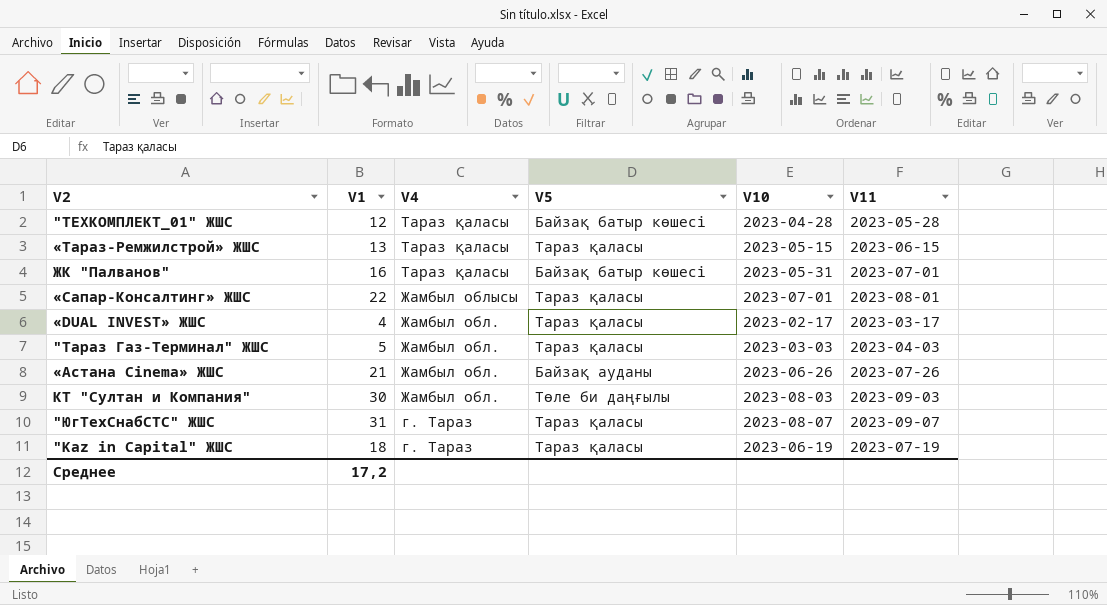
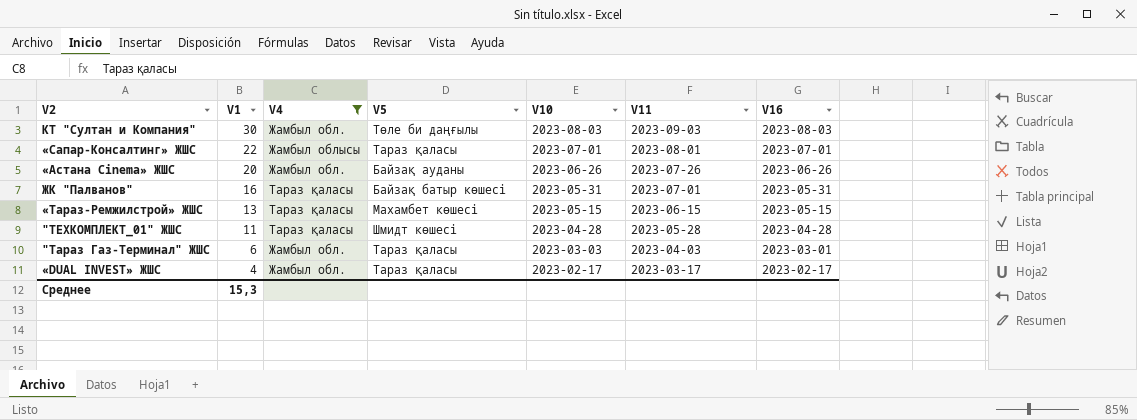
filter: none -> V4 != г. Тараз
row order: V4 descending -> V1 descending
column V16 | position: none -> 7
«Астана Cinema» ЖШС | V1: 21 -> 20
«Тараз-Ремжилстрой» ЖШС | V5: Тараз қаласы -> Махамбет көшесі
"ТЕХКОМПЛЕКТ_01" ЖШС | V1: 12 -> 11
"ТЕХКОМПЛЕКТ_01" ЖШС | V5: Байзақ батыр көшесі -> Шмидт көшесі
"Тараз Газ-Терминал" ЖШС | V1: 5 -> 6
Среднее | V1: 17,2 -> 15,3

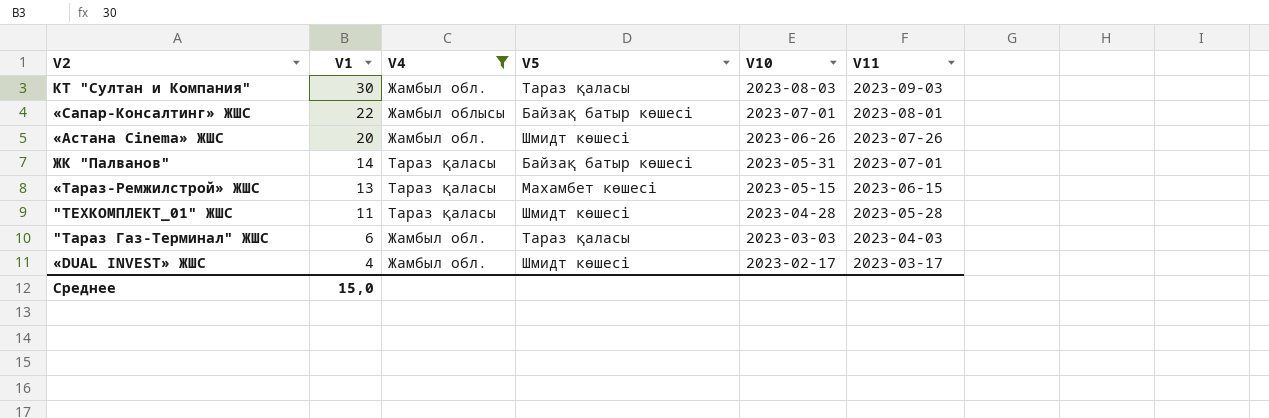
column V16 | position: 7 -> none
КТ "Султан и Компания" | V5: Төле би даңғылы -> Тараз қаласы
«Сапар-Консалтинг» ЖШС | V5: Тараз қаласы -> Байзақ батыр көшесі
«Астана Cinema» ЖШС | V5: Байзақ ауданы -> Шмидт көшесі
ЖК "Палванов" | V1: 16 -> 14
«DUAL INVEST» ЖШС | V5: Тараз қаласы -> Шмидт көшесі
Среднее | V1: 15,3 -> 15,0

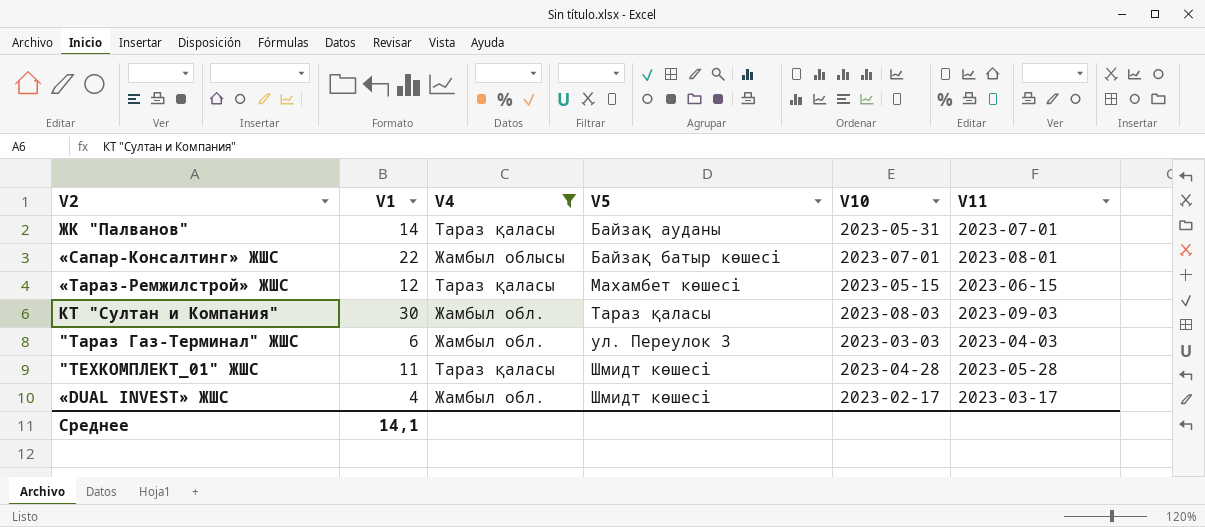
row order: V1 descending -> V5 ascending
row «Астана Cinema» ЖШС: 20 | Жамбыл обл. | Шмидт көшесі | 2023-06-26 | 2023-07-26 -> none
ЖК "Палванов" | V5: Байзақ батыр көшесі -> Байзақ ауданы
«Тараз-Ремжилстрой» ЖШС | V1: 13 -> 12
"Тараз Газ-Терминал" ЖШС | V5: Тараз қаласы -> ул. Переулок 3
Среднее | V1: 15,0 -> 14,1

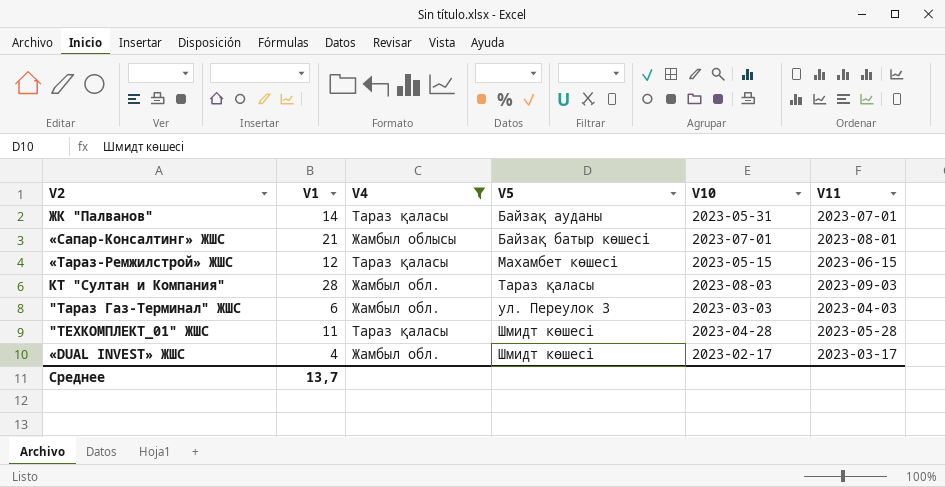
«Сапар-Консалтинг» ЖШС | V1: 22 -> 21
КТ "Султан и Компания" | V1: 30 -> 28
Среднее | V1: 14,1 -> 13,7

